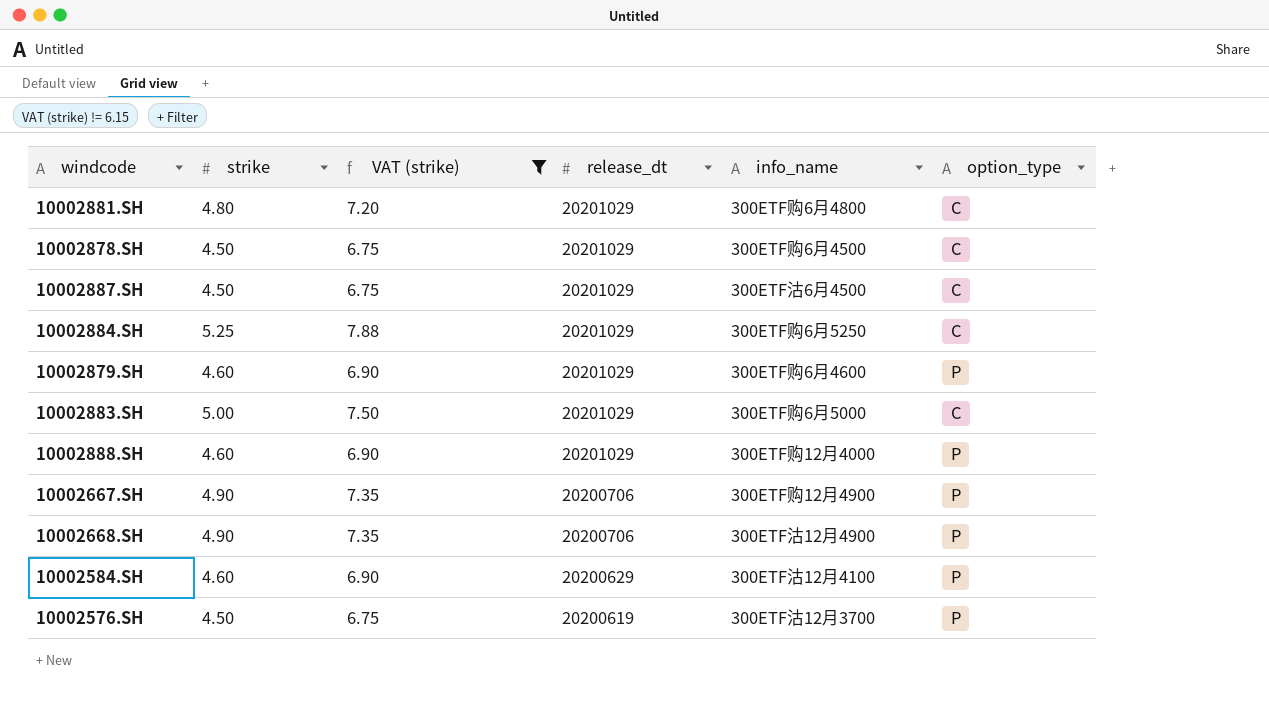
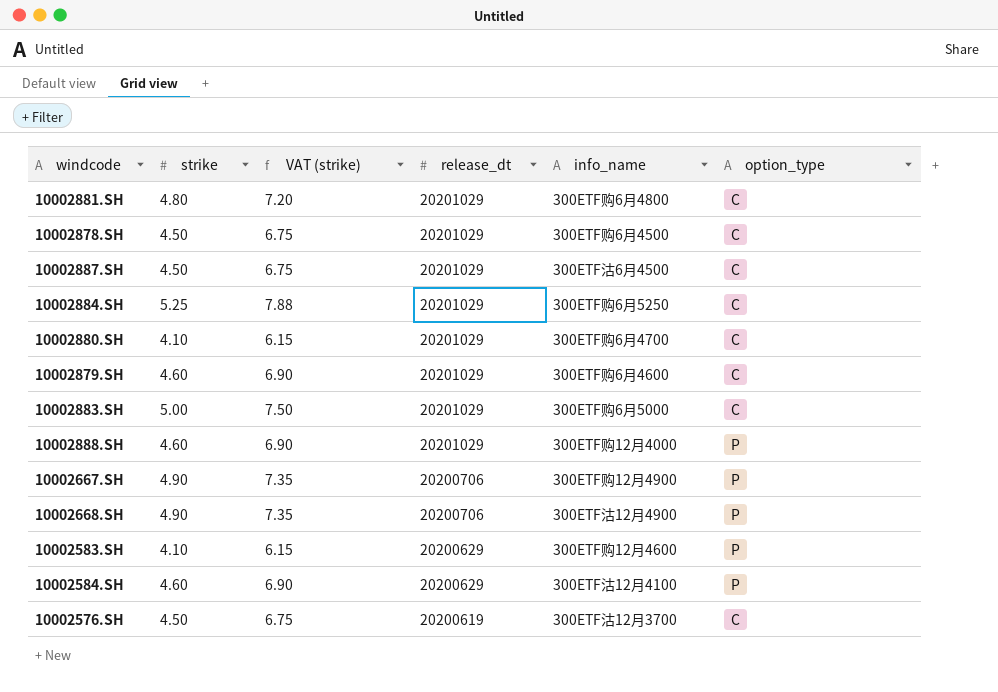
filter: VAT (strike) != 6.15 -> none
10002879.SH | option_type: P -> C
10002576.SH | option_type: P -> C

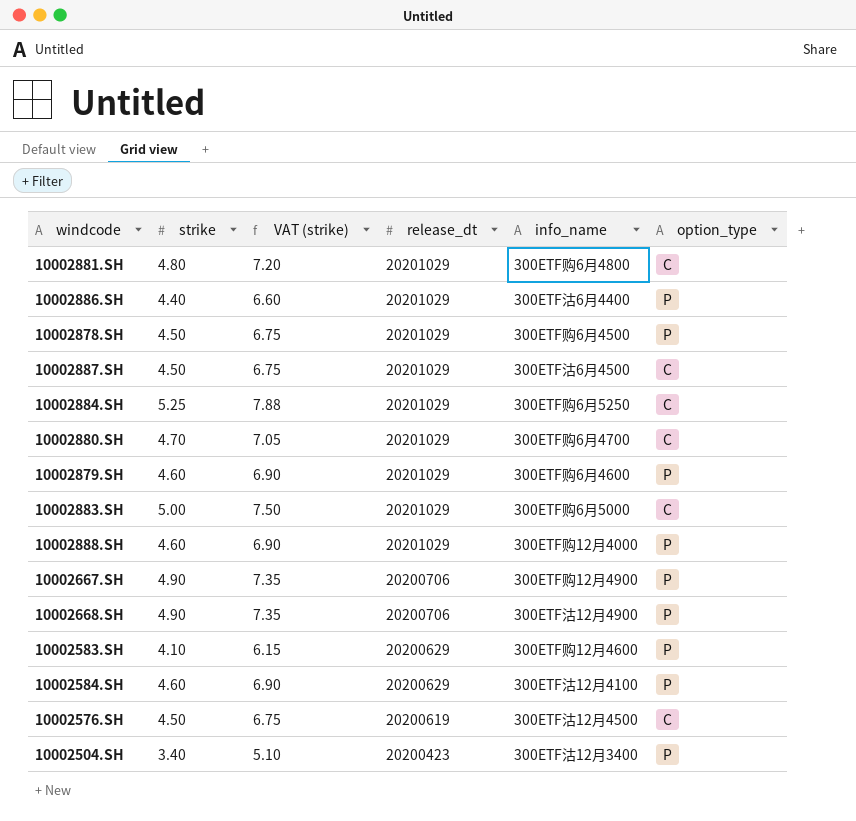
row 10002886.SH: none -> 4.40 | 6.60 | 20201029 | 300ETF沽6月4400 | P
10002878.SH | option_type: C -> P
10002880.SH | strike: 4.10 -> 4.70
10002880.SH | VAT (strike): 6.15 -> 7.05
10002879.SH | option_type: C -> P
10002576.SH | info_name: 300ETF沽12月3700 -> 300ETF沽12月4500
row 10002504.SH: none -> 3.40 | 5.10 | 20200423 | 300ETF沽12月3400 | P

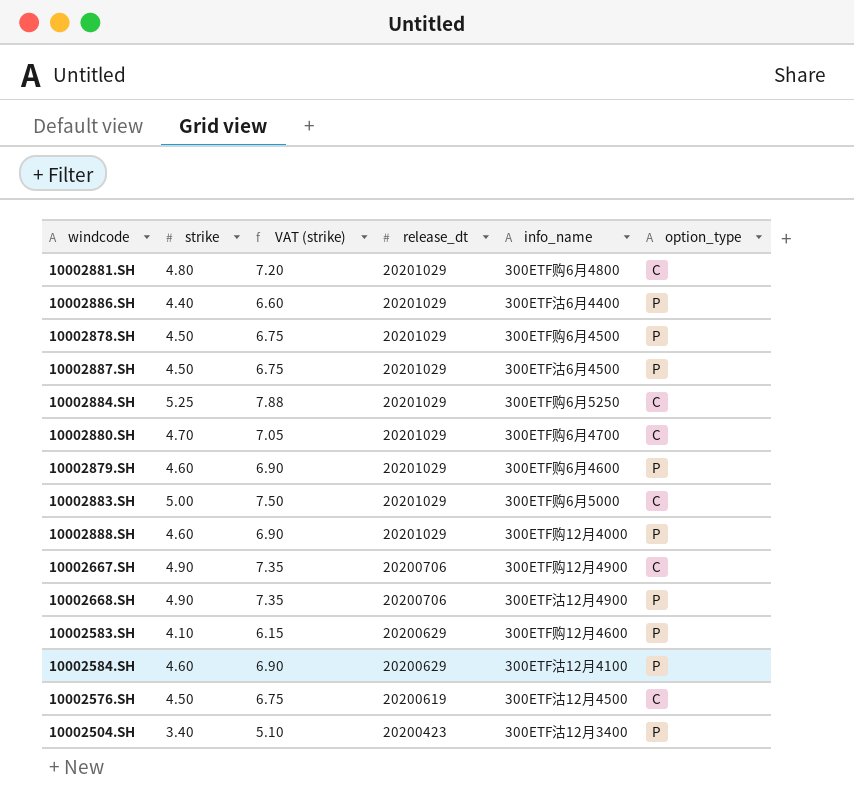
10002887.SH | option_type: C -> P
10002667.SH | option_type: P -> C

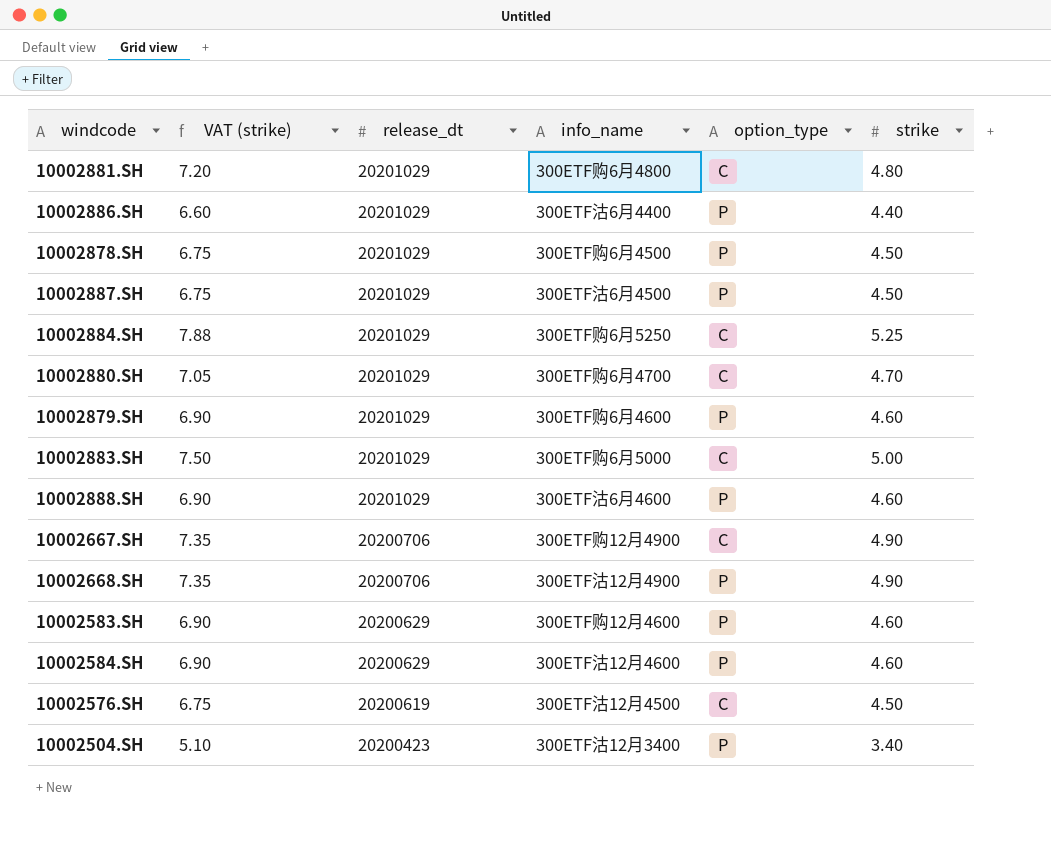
column strike | position: 2 -> 6
10002888.SH | info_name: 300ETF购12月4000 -> 300ETF沽6月4600
10002583.SH | VAT (strike): 6.15 -> 6.90
10002583.SH | strike: 4.10 -> 4.60
10002584.SH | info_name: 300ETF沽12月4100 -> 300ETF沽12月4600

